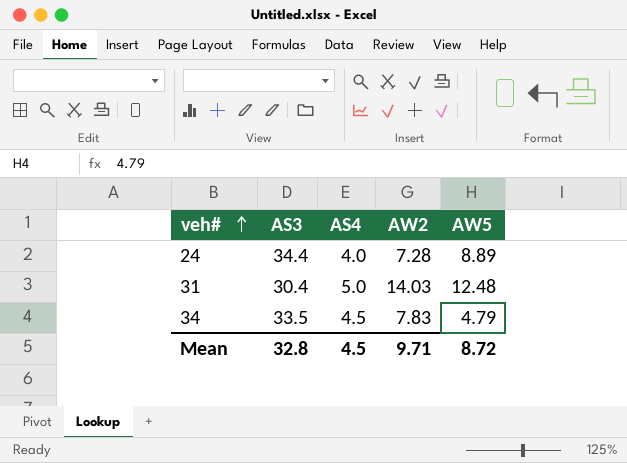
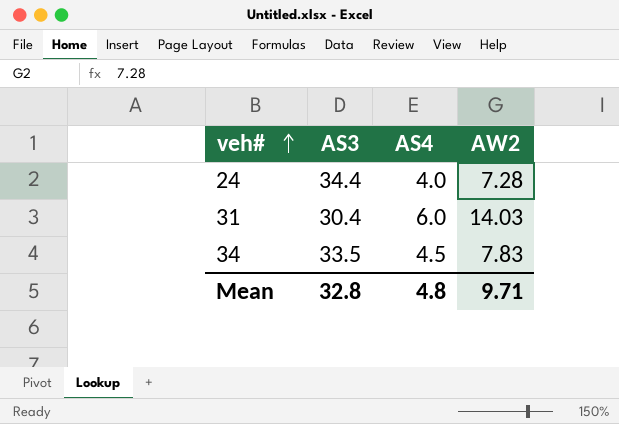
column AW5 | position: 5 -> none
31 | AS4: 5.0 -> 6.0
Mean | AS4: 4.5 -> 4.8

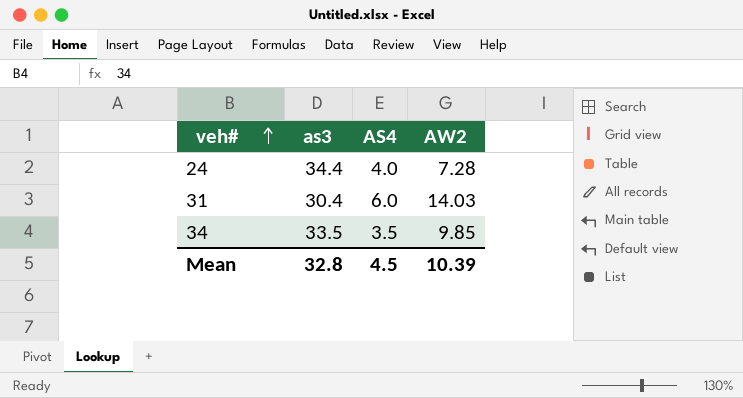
column name: AS3 -> as3
34 | AS4: 4.5 -> 3.5
34 | AW2: 7.83 -> 9.85
Mean | AS4: 4.8 -> 4.5
Mean | AW2: 9.71 -> 10.39

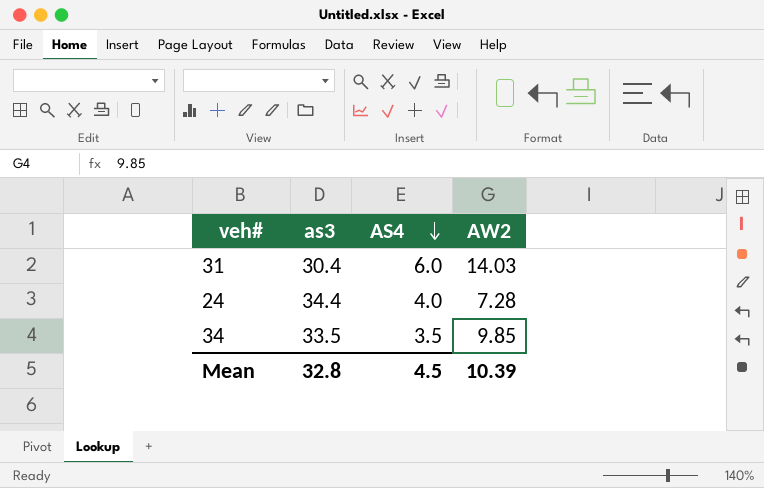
row order: veh# ascending -> AS4 descending

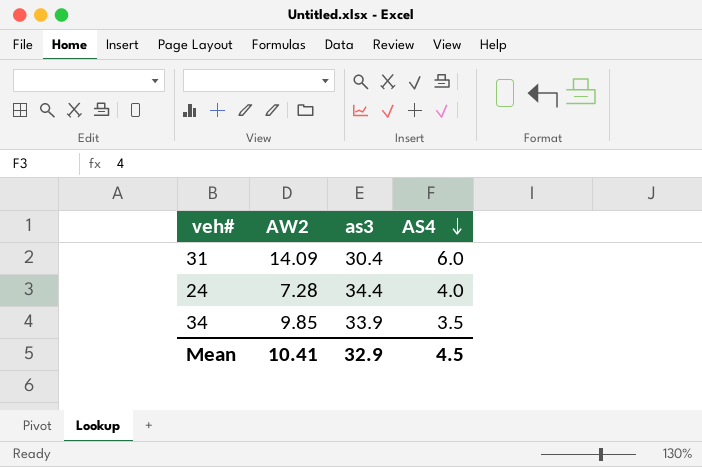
column AW2 | position: 4 -> 2
31 | AW2: 14.03 -> 14.09
34 | as3: 33.5 -> 33.9
Mean | AW2: 10.39 -> 10.41
Mean | as3: 32.8 -> 32.9

